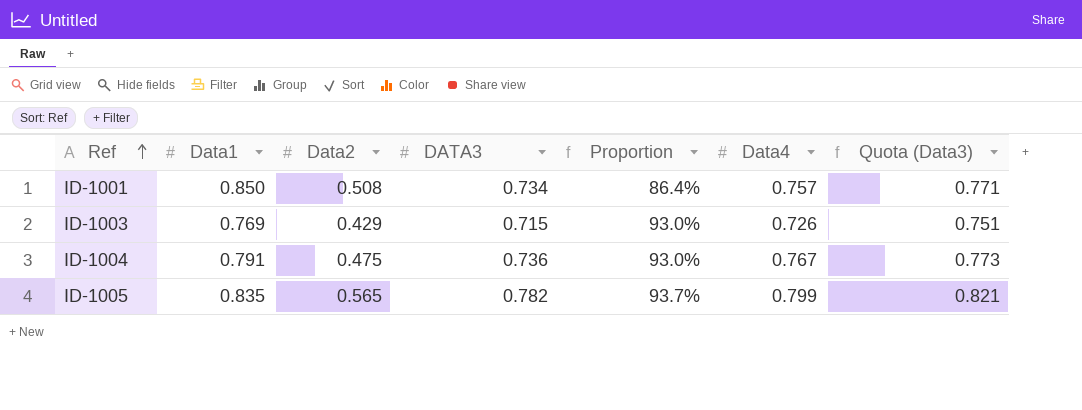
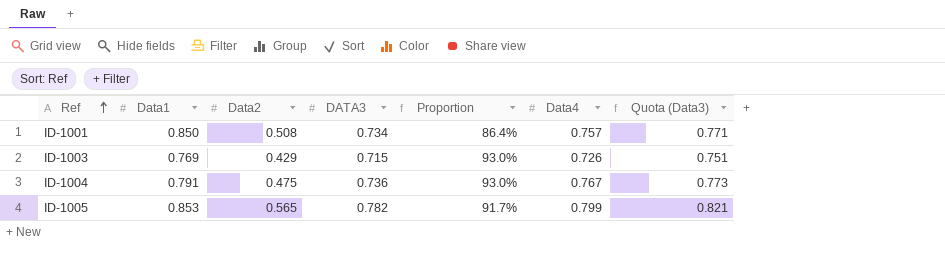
ID-1005 | Data1: 0.835 -> 0.853
ID-1005 | Proportion: 93.7% -> 91.7%

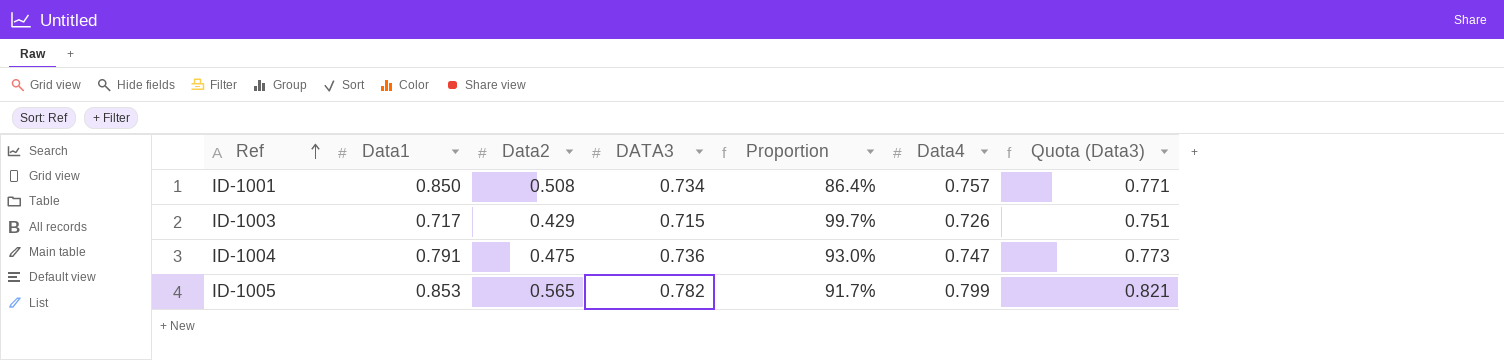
ID-1003 | Data1: 0.769 -> 0.717
ID-1003 | Proportion: 93.0% -> 99.7%
ID-1004 | Data4: 0.767 -> 0.747

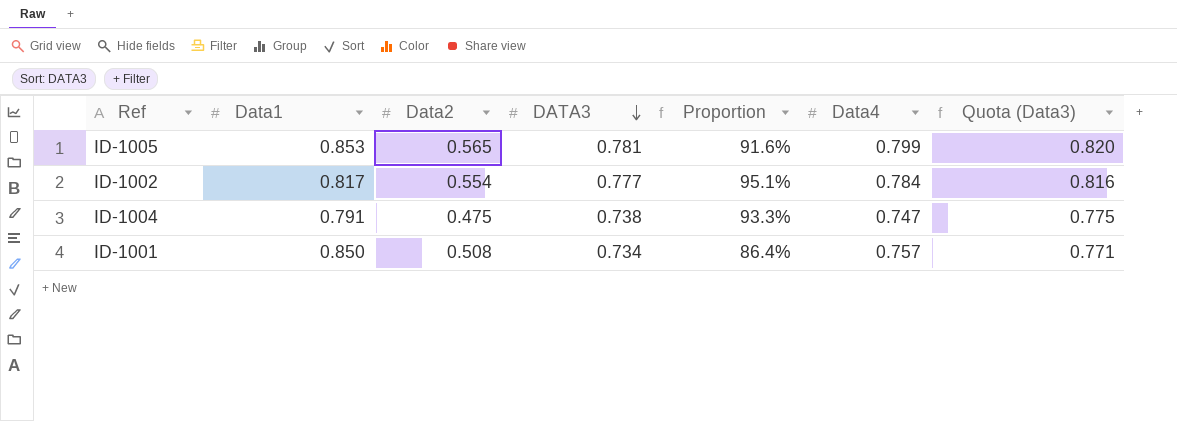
row order: Ref ascending -> DATA3 descending
row ID-1003: 0.717 | 0.429 | 0.715 | 99.7% | 0.726 | 0.751 -> none
ID-1005 | DATA3: 0.782 -> 0.781
ID-1005 | Proportion: 91.7% -> 91.6%
ID-1005 | Quota (Data3): 0.821 -> 0.820
row ID-1002: none -> 0.817 | 0.554 | 0.777 | 95.1% | 0.784 | 0.816
ID-1004 | DATA3: 0.736 -> 0.738
ID-1004 | Proportion: 93.0% -> 93.3%
ID-1004 | Quota (Data3): 0.773 -> 0.775

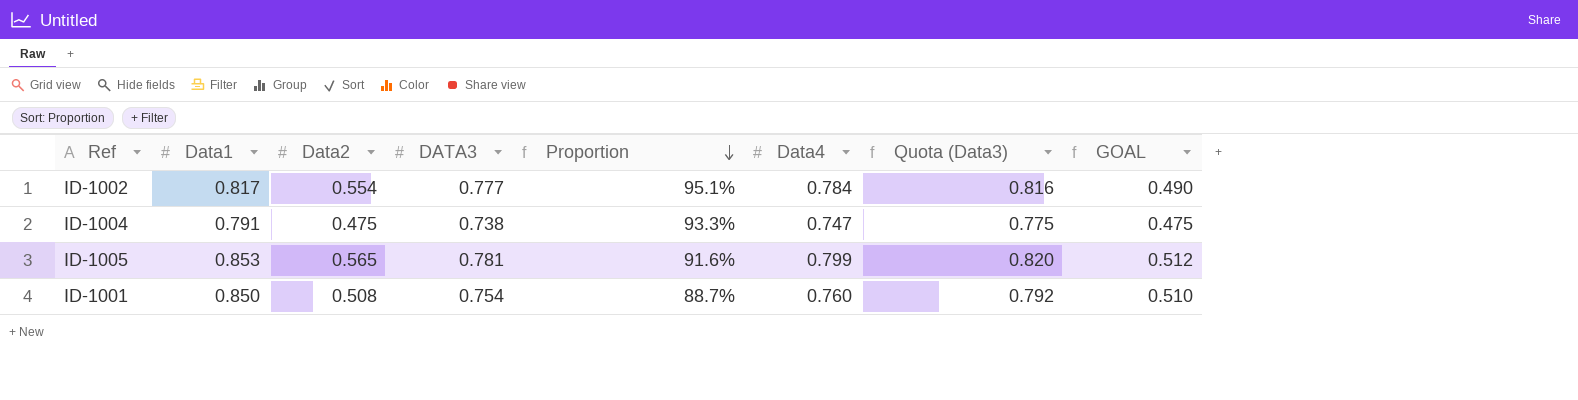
row order: DATA3 descending -> Proportion descending
column GOAL | formula: none -> [Data1] * 0.6
ID-1001 | DATA3: 0.734 -> 0.754
ID-1001 | Proportion: 86.4% -> 88.7%
ID-1001 | Data4: 0.757 -> 0.760
ID-1001 | Quota (Data3): 0.771 -> 0.792

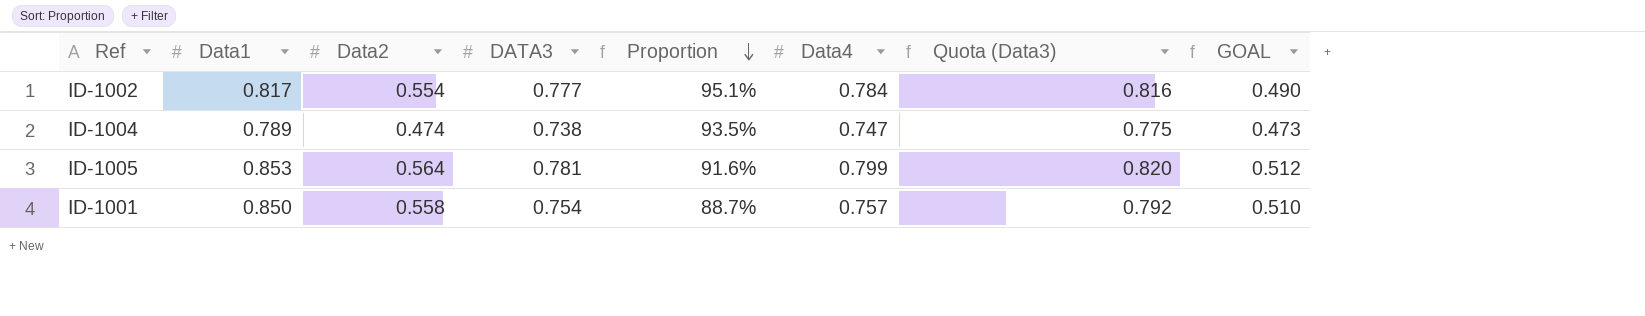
ID-1004 | Data1: 0.791 -> 0.789
ID-1004 | Data2: 0.475 -> 0.474
ID-1004 | Proportion: 93.3% -> 93.5%
ID-1004 | GOAL: 0.475 -> 0.473
ID-1005 | Data2: 0.565 -> 0.564
ID-1001 | Data2: 0.508 -> 0.558
ID-1001 | Data4: 0.760 -> 0.757

